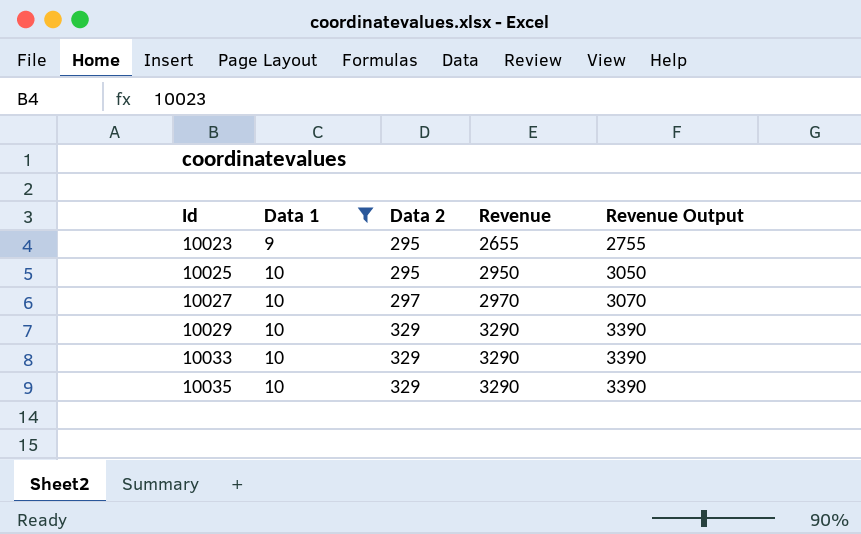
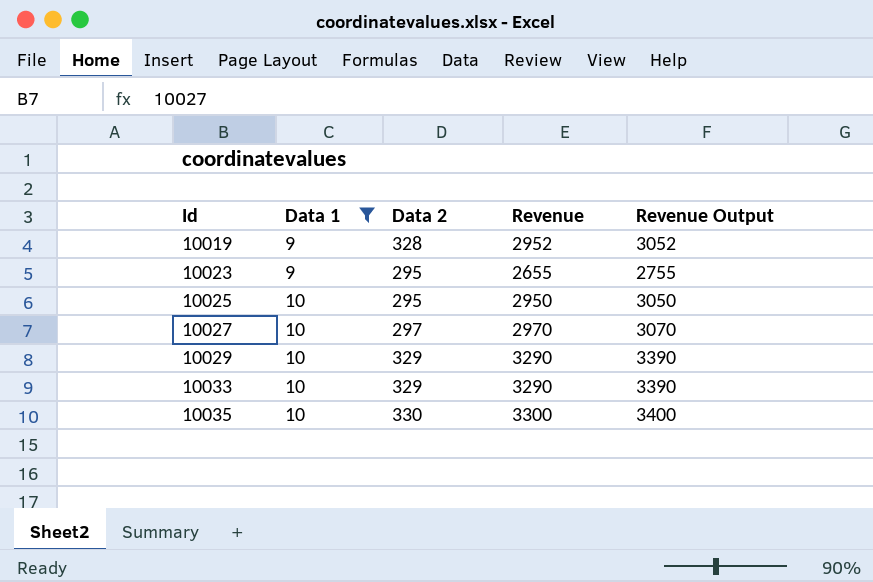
row 10019: none -> 9 | 328 | 2952 | 3052
10035 | Data 2: 329 -> 330
10035 | Revenue: 3290 -> 3300
10035 | Revenue Output: 3390 -> 3400

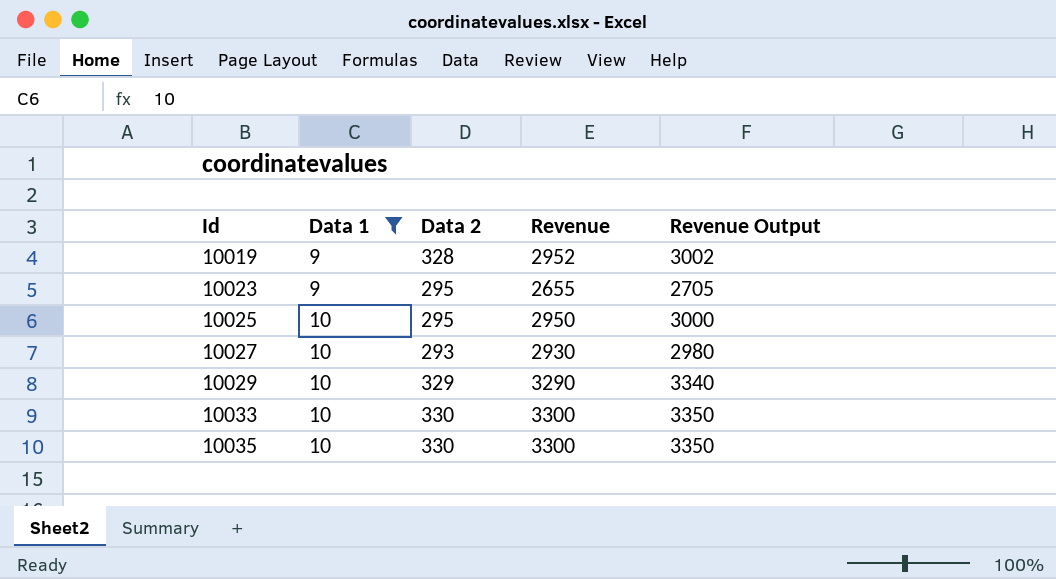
column Revenue Output | formula: [Revenue] + 100 -> [Revenue] + 50
10027 | Data 2: 297 -> 293
10027 | Revenue: 2970 -> 2930
10033 | Data 2: 329 -> 330
10033 | Revenue: 3290 -> 3300

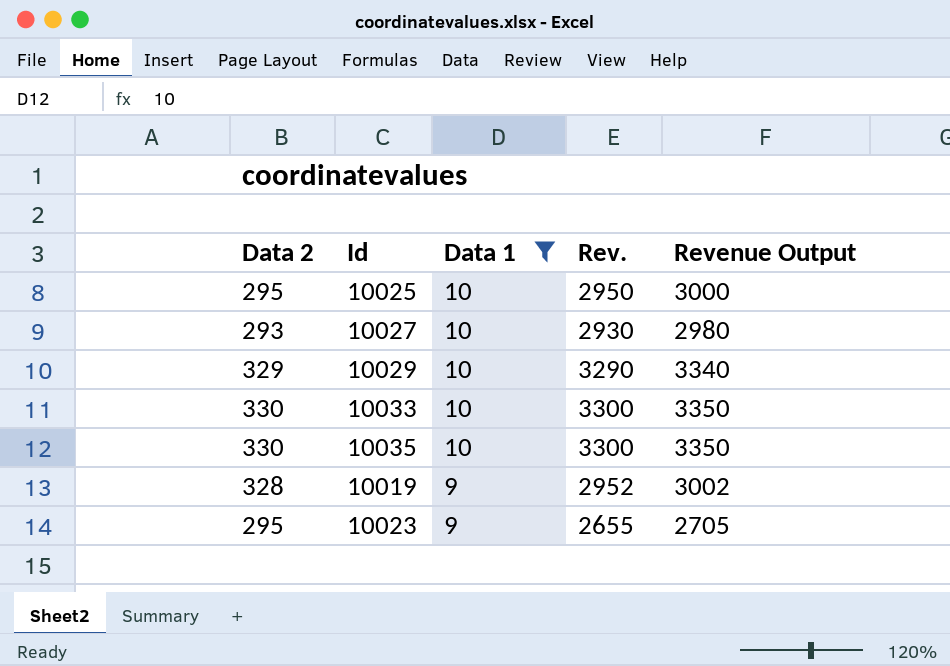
row order: Id ascending -> Data 1 descending
column Data 2 | position: 3 -> 1
column name: Revenue -> Rev.

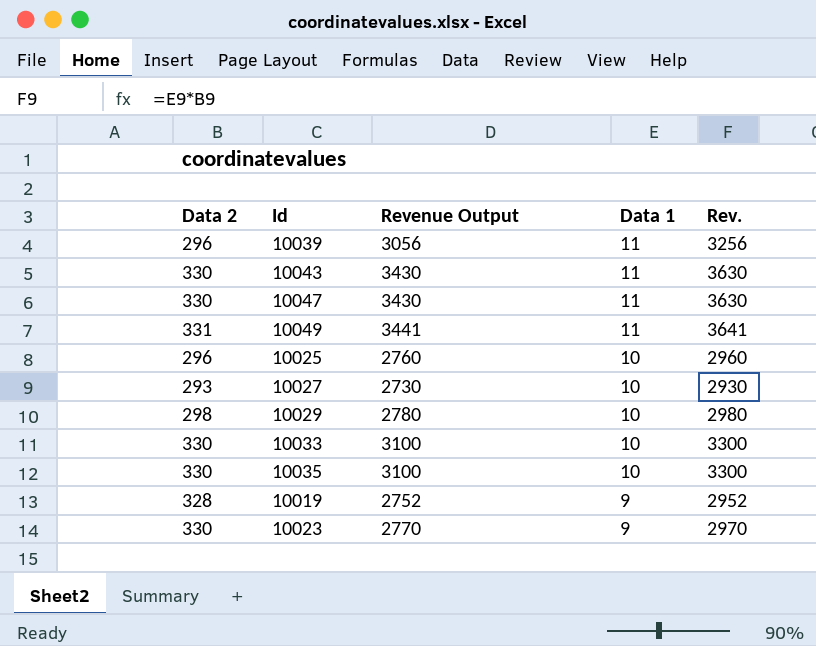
filter: Data 1 != 11 -> none
column Revenue Output | formula: [Rev.] + 50 -> [Rev.] - 200
column Revenue Output | position: 5 -> 3
10025 | Data 2: 295 -> 296
10025 | Rev.: 2950 -> 2960
10029 | Data 2: 329 -> 298
10029 | Rev.: 3290 -> 2980
10023 | Data 2: 295 -> 330
10023 | Rev.: 2655 -> 2970

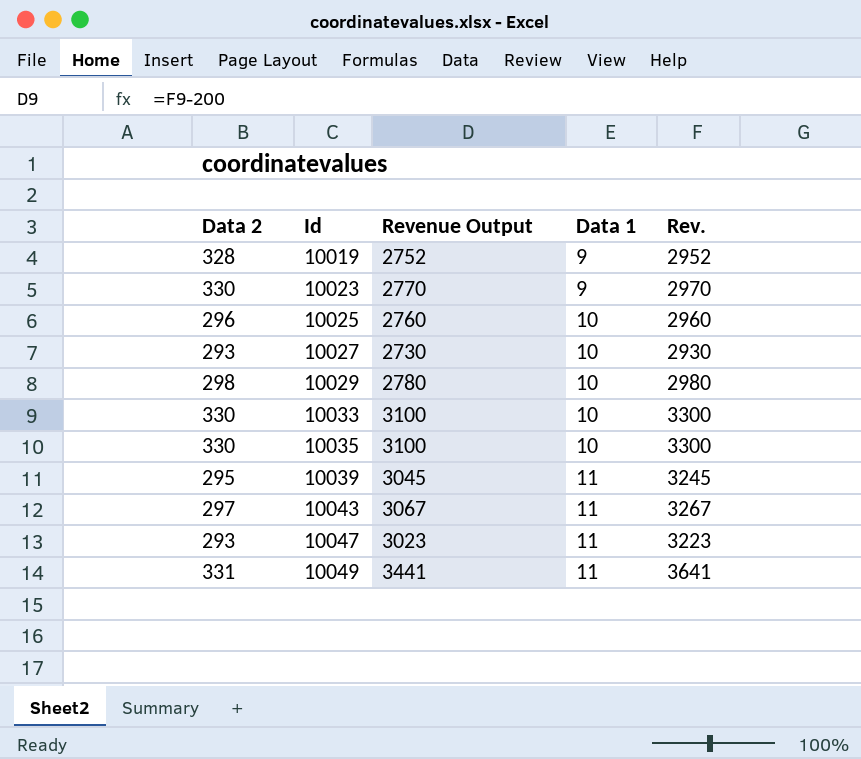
row order: Data 1 descending -> Id ascending
10039 | Data 2: 296 -> 295
10039 | Revenue Output: 3056 -> 3045
10039 | Rev.: 3256 -> 3245
10043 | Data 2: 330 -> 297
10043 | Revenue Output: 3430 -> 3067
10043 | Rev.: 3630 -> 3267
10047 | Data 2: 330 -> 293
10047 | Revenue Output: 3430 -> 3023
10047 | Rev.: 3630 -> 3223

